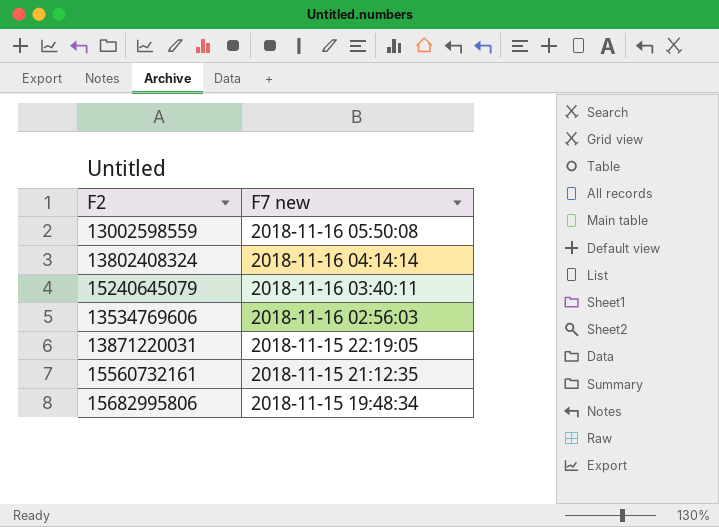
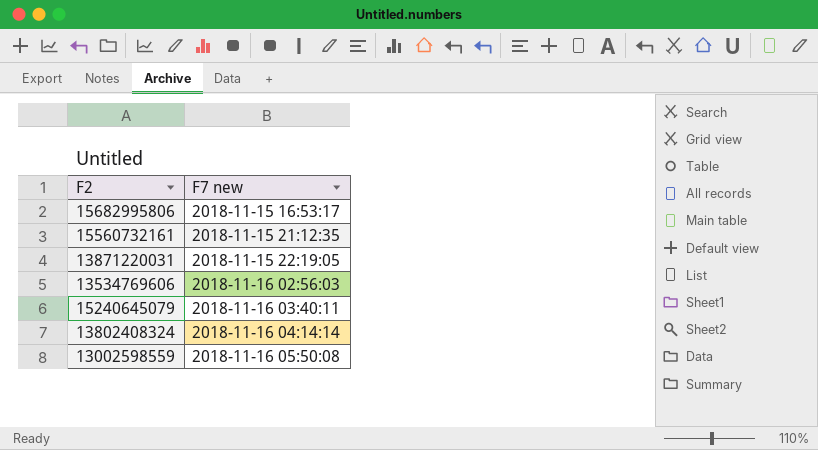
row order: F7 new descending -> F7 new ascending
15682995806 | F7 new: 2018-11-15 19:48:34 -> 2018-11-15 16:53:17

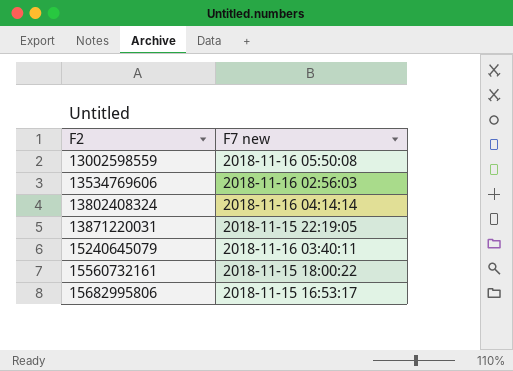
row order: F7 new ascending -> F2 ascending
15560732161 | F7 new: 2018-11-15 21:12:35 -> 2018-11-15 18:00:22

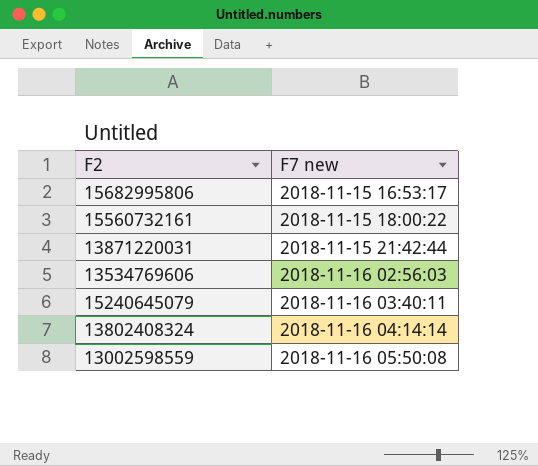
row order: F2 ascending -> F7 new ascending
13871220031 | F7 new: 2018-11-15 22:19:05 -> 2018-11-15 21:42:44

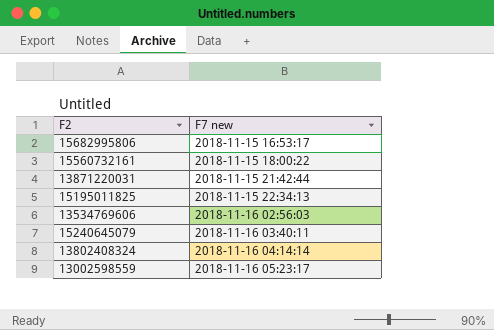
row 15195011825: none -> 2018-11-15 22:34:13
13002598559 | F7 new: 2018-11-16 05:50:08 -> 2018-11-16 05:23:17

